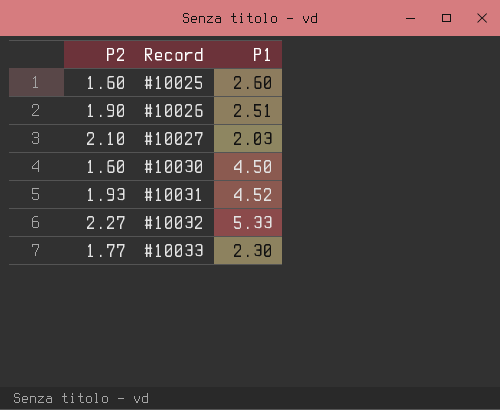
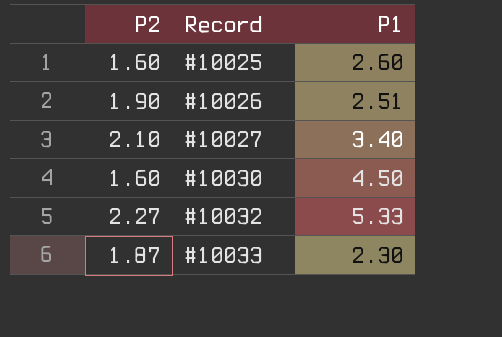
row #10031: 1.93 | 4.52 -> none
#10027 | P1: 2.03 -> 3.40
#10033 | P2: 1.77 -> 1.87

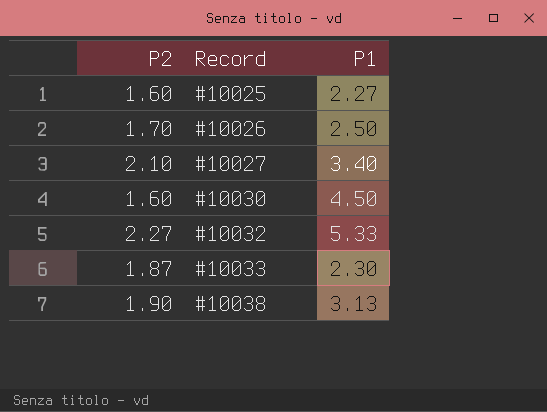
#10025 | P1: 2.60 -> 2.27
#10026 | P2: 1.90 -> 1.70
#10026 | P1: 2.51 -> 2.50
row #10038: none -> 1.90 | 3.13

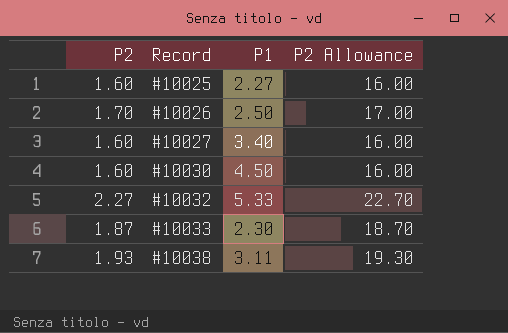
column P2 Allowance | formula: none -> [P2] * 10
#10027 | P2: 2.10 -> 1.60
#10038 | P2: 1.90 -> 1.93
#10038 | P1: 3.13 -> 3.11

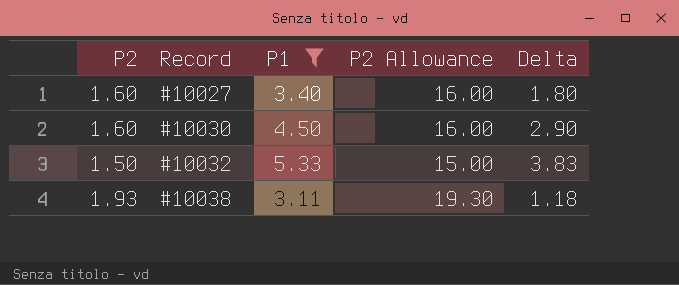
filter: none -> P1 >= 3.11
column Delta | formula: none -> [P1] - [P2]
#10032 | P2: 2.27 -> 1.50
#10032 | P2 Allowance: 22.70 -> 15.00

